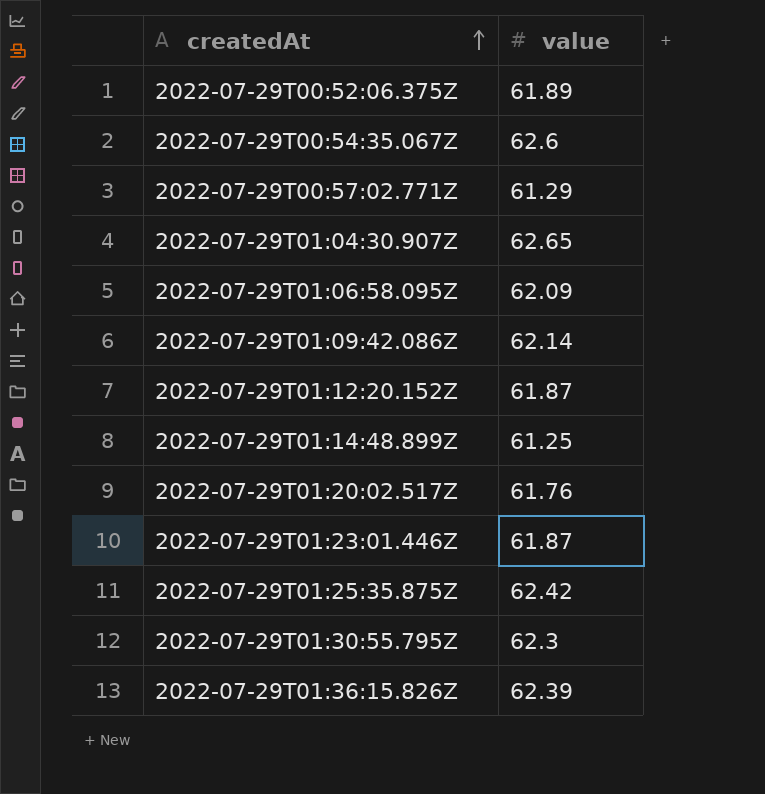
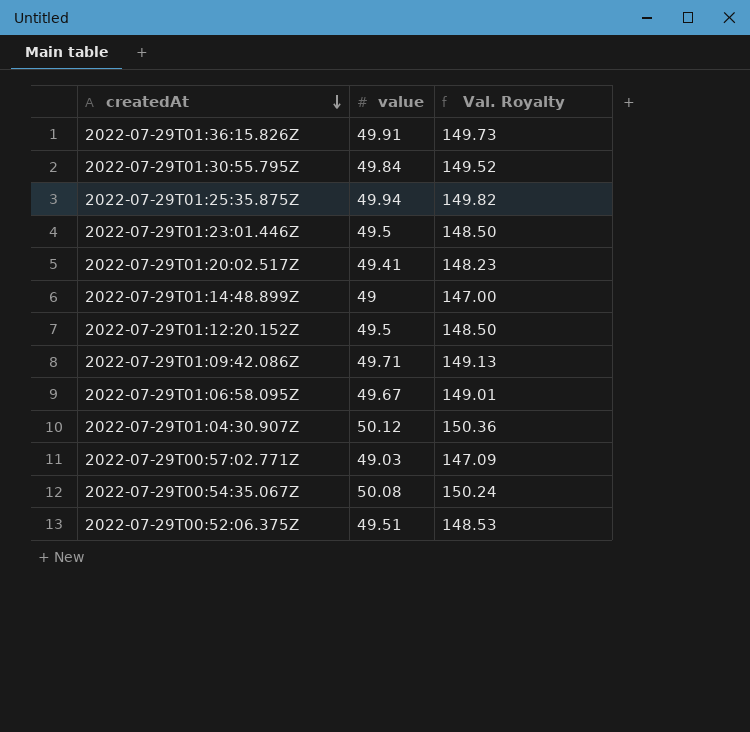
row order: createdAt ascending -> createdAt descending
column Val. Royalty | formula: none -> [value] * 3
2022-07-29T01:36:15.826Z | value: 62.39 -> 49.91
2022-07-29T01:30:55.795Z | value: 62.3 -> 49.84
2022-07-29T01:25:35.875Z | value: 62.42 -> 49.94
2022-07-29T01:23:01.446Z | value: 61.87 -> 49.5
2022-07-29T01:20:02.517Z | value: 61.76 -> 49.41
2022-07-29T01:14:48.899Z | value: 61.25 -> 49
2022-07-29T01:12:20.152Z | value: 61.87 -> 49.5
2022-07-29T01:09:42.086Z | value: 62.14 -> 49.71
2022-07-29T01:06:58.095Z | value: 62.09 -> 49.67
2022-07-29T01:04:30.907Z | value: 62.65 -> 50.12
2022-07-29T00:57:02.771Z | value: 61.29 -> 49.03
2022-07-29T00:54:35.067Z | value: 62.6 -> 50.08
2022-07-29T00:52:06.375Z | value: 61.89 -> 49.51

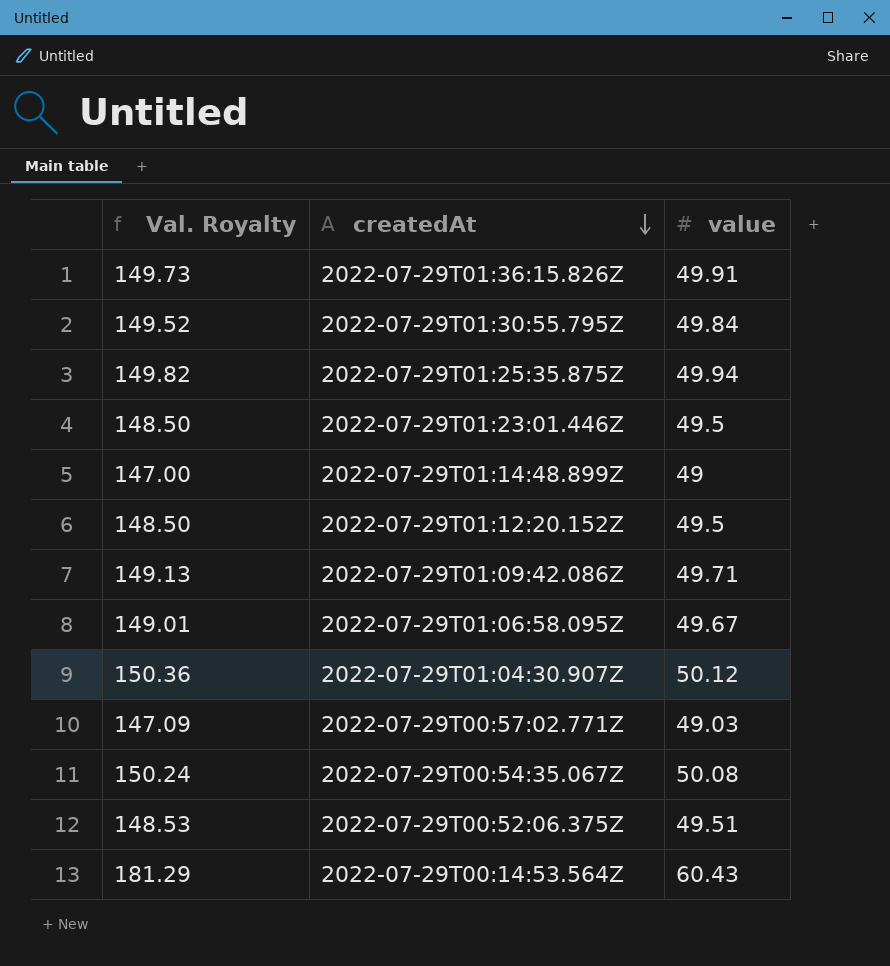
column Val. Royalty | position: 3 -> 1
row 2022-07-29T01:20:02.517Z: 49.41 | 148.23 -> none
row 2022-07-29T00:14:53.564Z: none -> 181.29 | 60.43

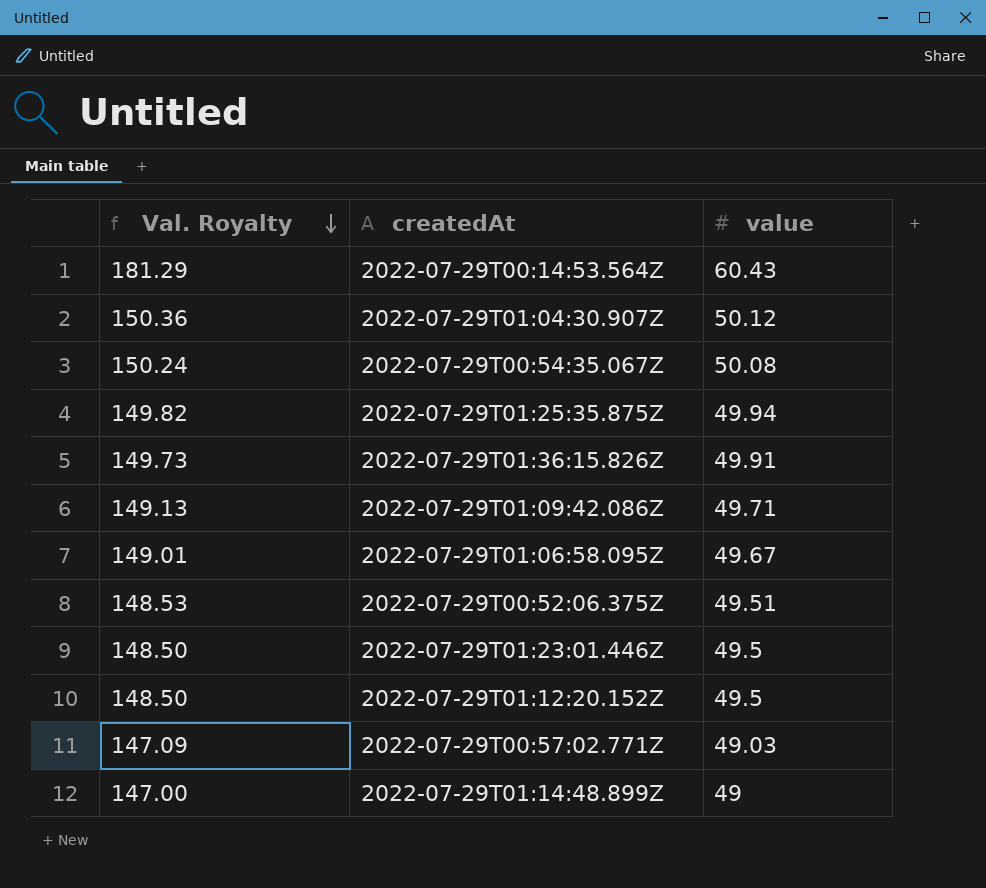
row order: createdAt descending -> Val. Royalty descending
row 2022-07-29T01:30:55.795Z: 149.52 | 49.84 -> none

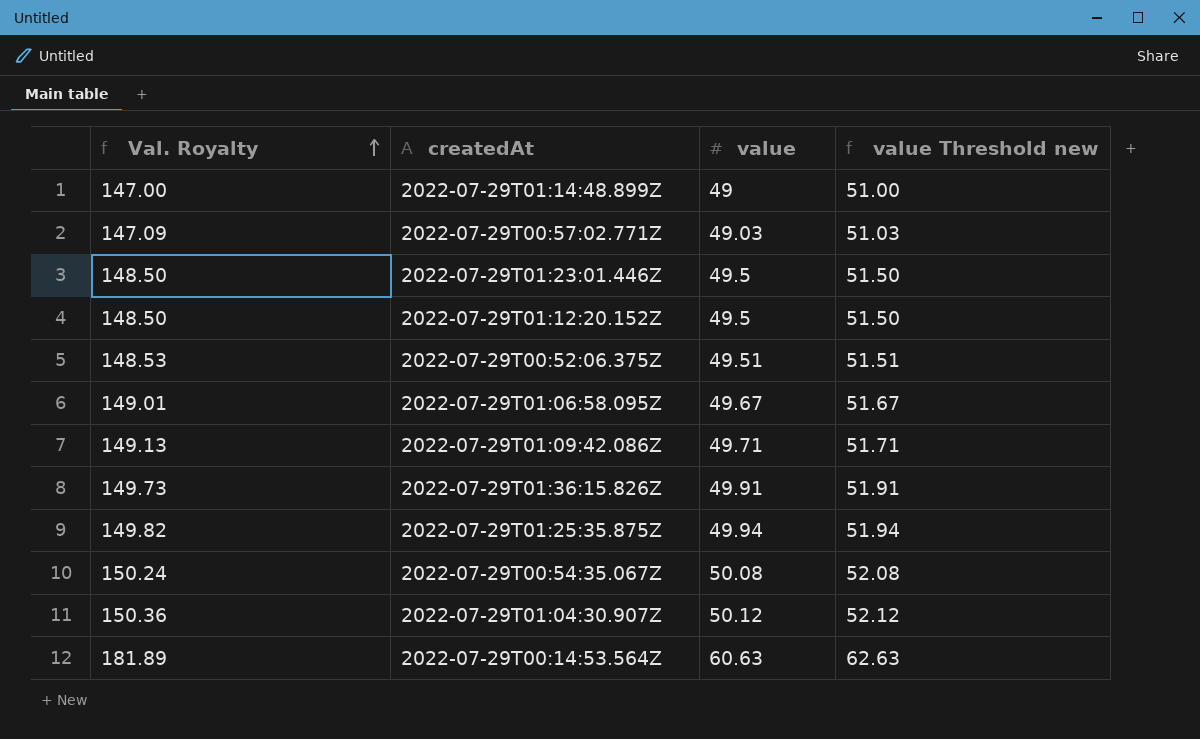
row order: Val. Royalty descending -> Val. Royalty ascending
column value Threshold new | formula: none -> [value] + 2
2022-07-29T00:14:53.564Z | Val. Royalty: 181.29 -> 181.89
2022-07-29T00:14:53.564Z | value: 60.43 -> 60.63

